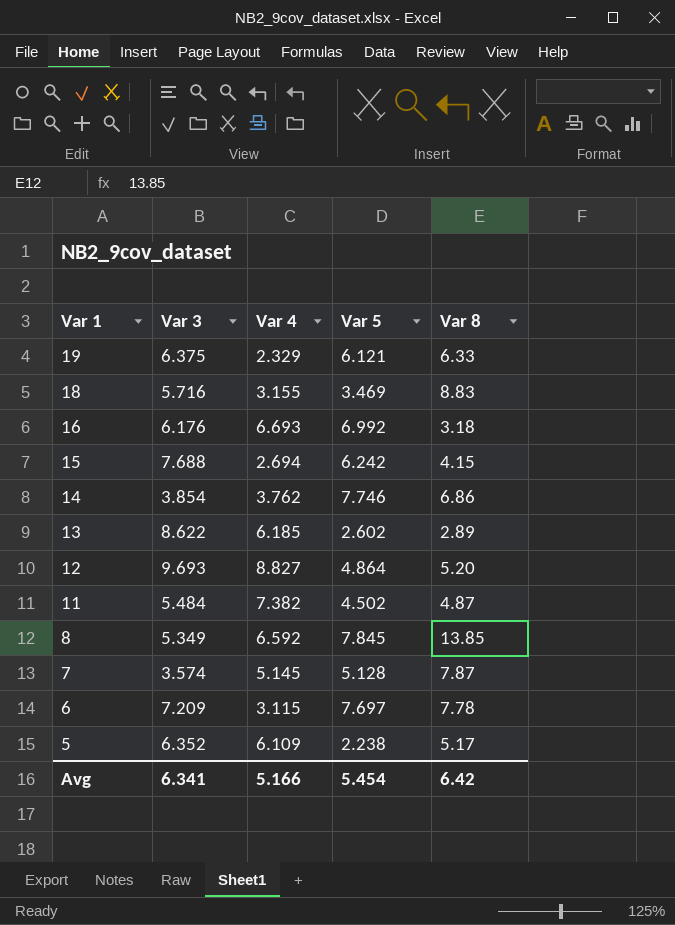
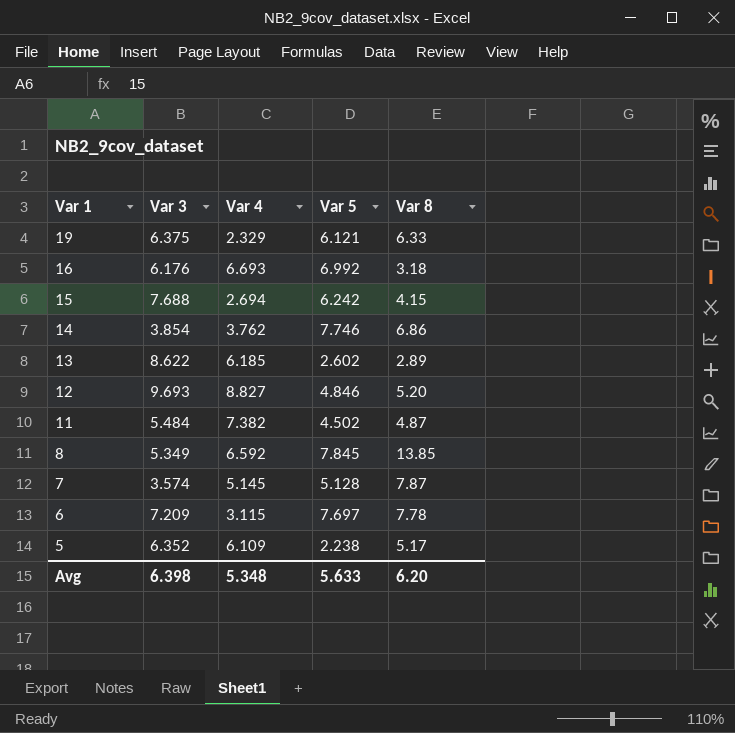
row 18: 5.716 | 3.155 | 3.469 | 8.83 -> none
12 | Var 5: 4.864 -> 4.846
Avg | Var 3: 6.341 -> 6.398
Avg | Var 4: 5.166 -> 5.348
Avg | Var 5: 5.454 -> 5.633
Avg | Var 8: 6.42 -> 6.20

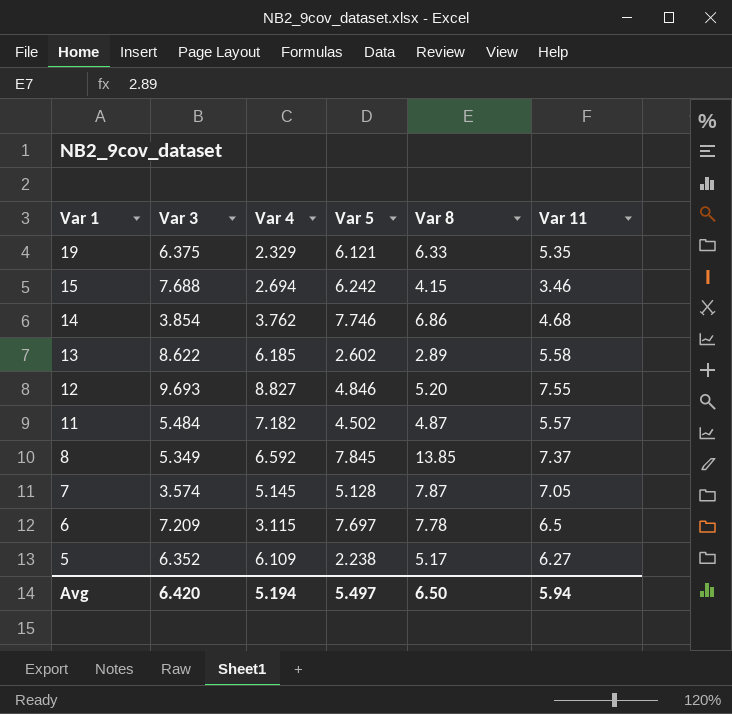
column Var 11 | position: none -> 6
row 16: 6.176 | 6.693 | 6.992 | 3.18 -> none
11 | Var 4: 7.382 -> 7.182
Avg | Var 3: 6.398 -> 6.420
Avg | Var 4: 5.348 -> 5.194
Avg | Var 5: 5.633 -> 5.497
Avg | Var 8: 6.20 -> 6.50

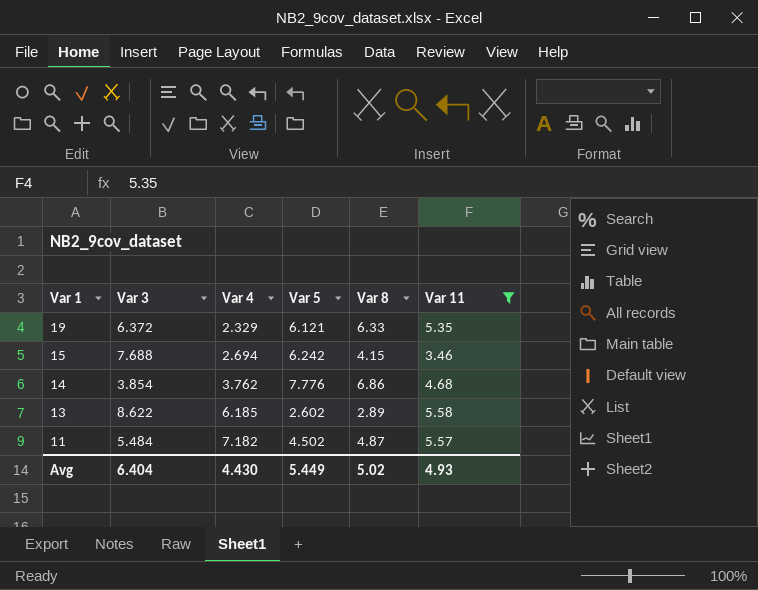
filter: none -> Var 11 <= 5.58
19 | Var 3: 6.375 -> 6.372
14 | Var 5: 7.746 -> 7.776
Avg | Var 3: 6.420 -> 6.404
Avg | Var 4: 5.194 -> 4.430
Avg | Var 5: 5.497 -> 5.449
Avg | Var 8: 6.50 -> 5.02
Avg | Var 11: 5.94 -> 4.93

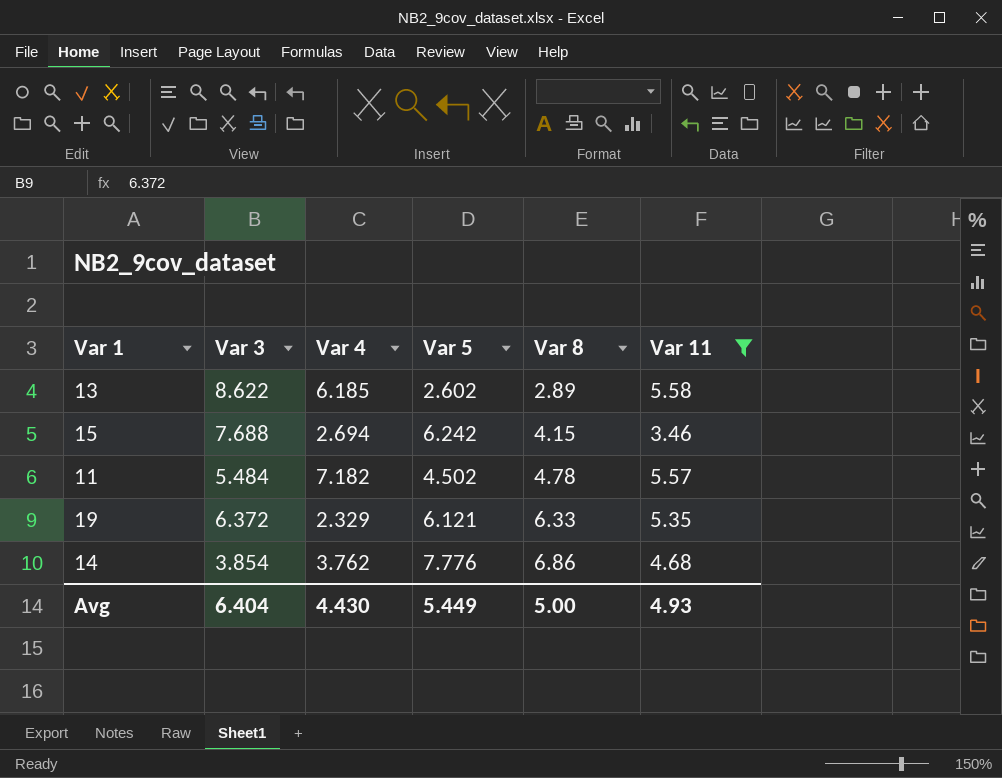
row order: Var 1 descending -> Var 8 ascending
11 | Var 8: 4.87 -> 4.78
Avg | Var 8: 5.02 -> 5.00

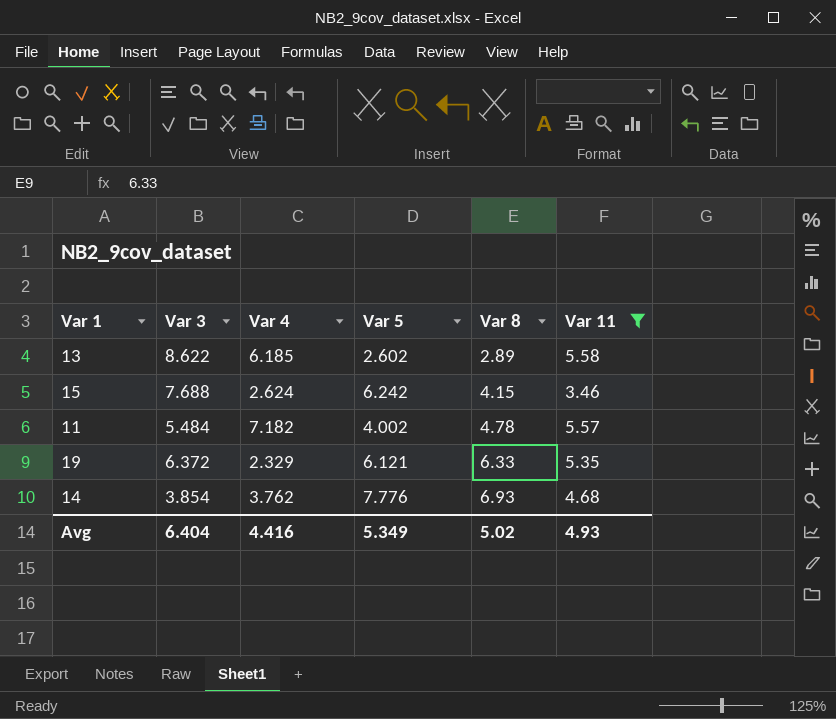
15 | Var 4: 2.694 -> 2.624
11 | Var 5: 4.502 -> 4.002
14 | Var 8: 6.86 -> 6.93
Avg | Var 4: 4.430 -> 4.416
Avg | Var 5: 5.449 -> 5.349
Avg | Var 8: 5.00 -> 5.02

